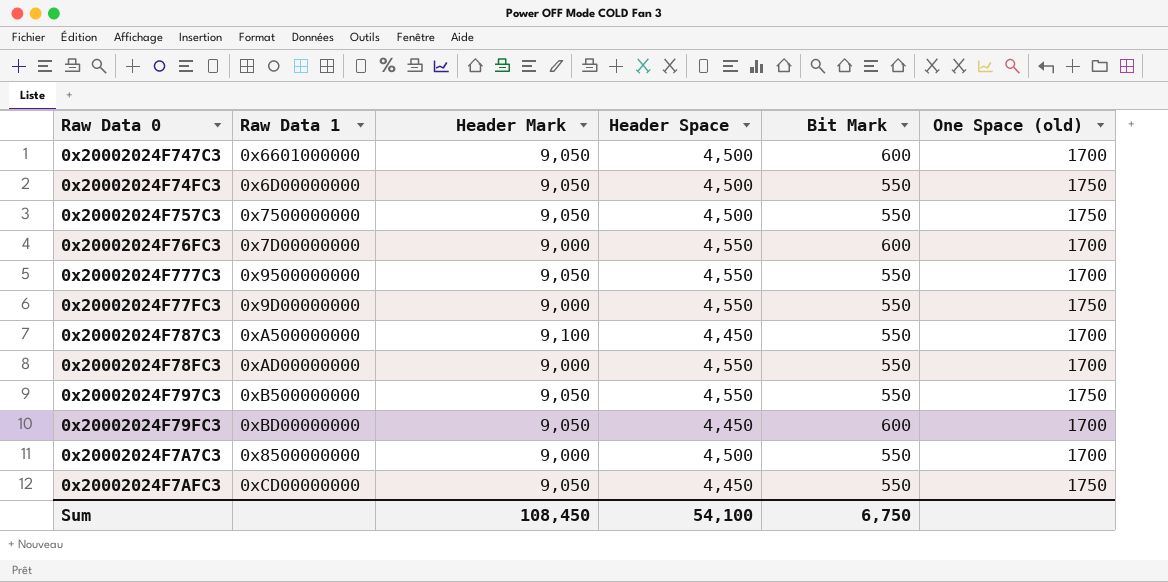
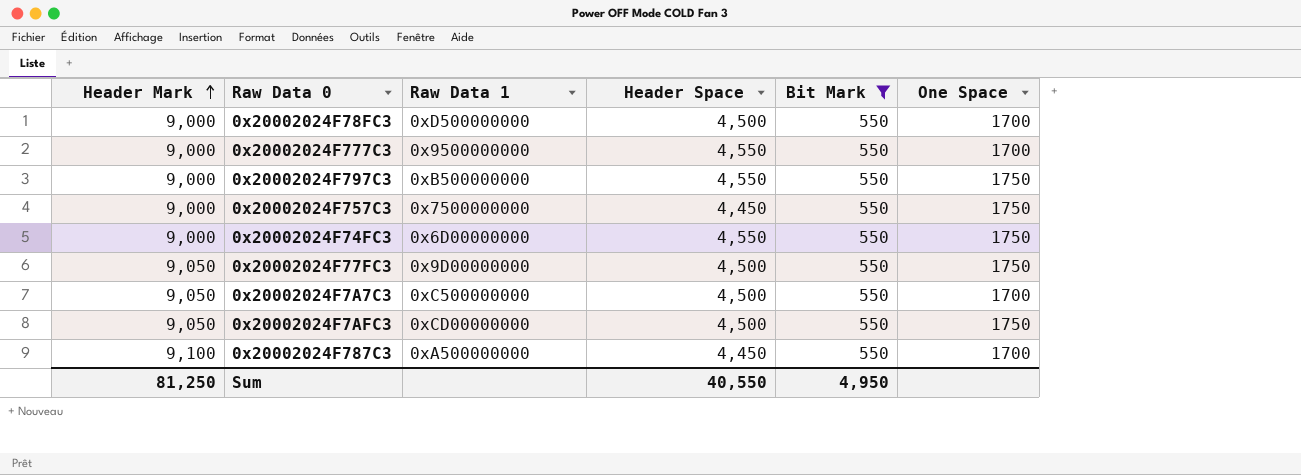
filter: none -> Bit Mark = 550
row order: none -> Header Mark ascending
column Header Mark | position: 3 -> 1
column name: One Space (old) -> One Space
0x20002024F78FC3 | Raw Data 1: 0xAD00000000 -> 0xD500000000
0x20002024F78FC3 | Header Space: 4,550 -> 4,500
0x20002024F777C3 | Header Mark: 9,050 -> 9,000
0x20002024F797C3 | Header Mark: 9,050 -> 9,000
0x20002024F757C3 | Header Mark: 9,050 -> 9,000
0x20002024F757C3 | Header Space: 4,500 -> 4,450
0x20002024F74FC3 | Header Mark: 9,050 -> 9,000
0x20002024F74FC3 | Header Space: 4,500 -> 4,550
0x20002024F77FC3 | Header Mark: 9,000 -> 9,050
0x20002024F77FC3 | Header Space: 4,550 -> 4,500
0x20002024F7A7C3 | Header Mark: 9,000 -> 9,050
0x20002024F7A7C3 | Raw Data 1: 0x8500000000 -> 0xC500000000
0x20002024F7AFC3 | Header Space: 4,450 -> 4,500
Sum | Header Mark: 108,450 -> 81,250
Sum | Header Space: 54,100 -> 40,550
Sum | Bit Mark: 6,750 -> 4,950

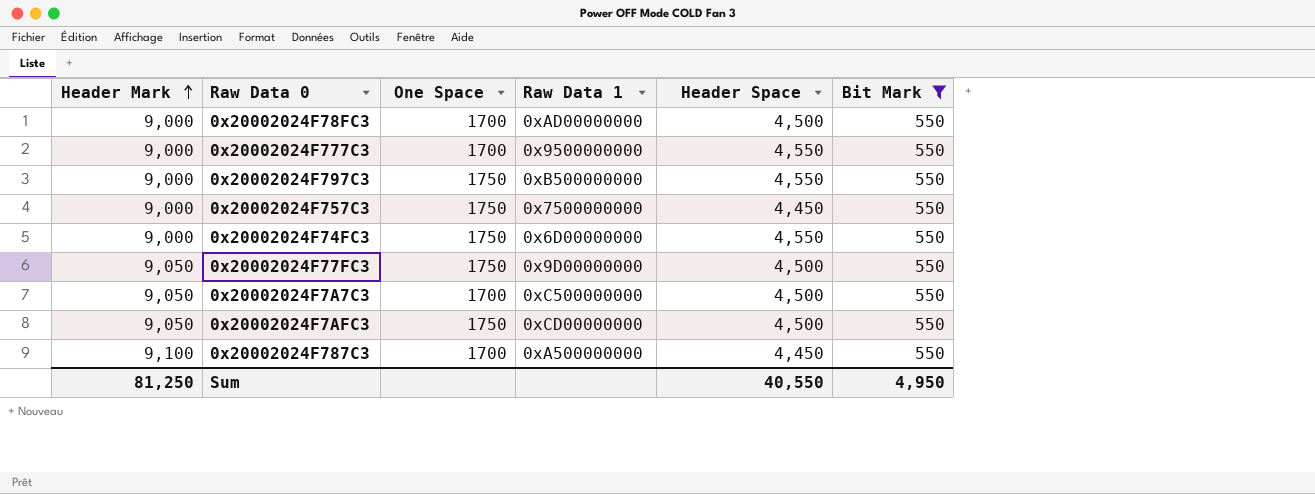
column One Space | position: 6 -> 3
0x20002024F78FC3 | Raw Data 1: 0xD500000000 -> 0xAD00000000

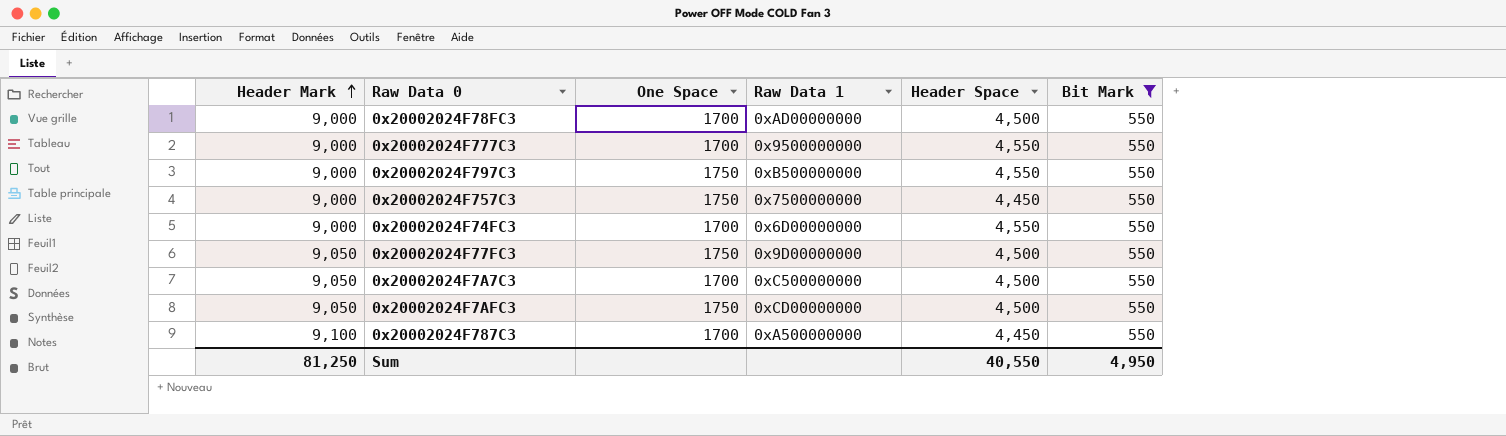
0x20002024F74FC3 | One Space: 1750 -> 1700

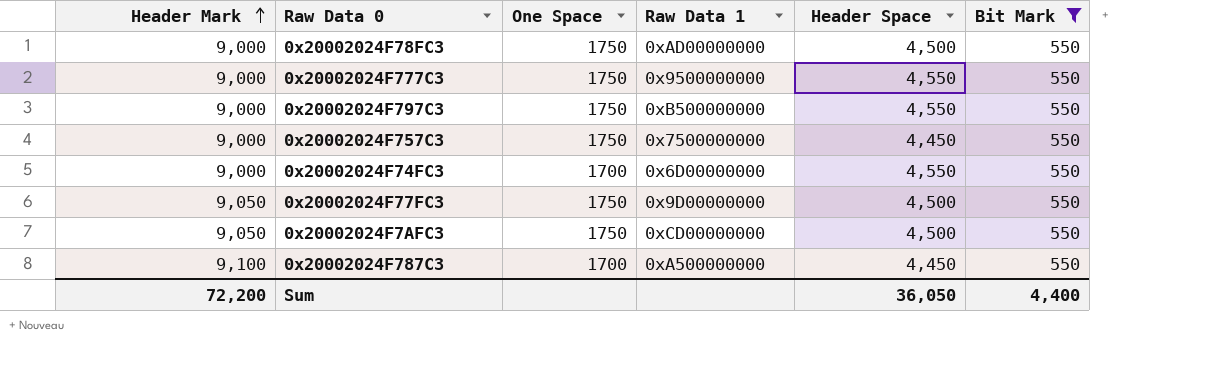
row 0x20002024F7A7C3: 9,050 | 1700 | 0xC500000000 | 4,500 | 550 -> none
0x20002024F78FC3 | One Space: 1700 -> 1750
0x20002024F777C3 | One Space: 1700 -> 1750
Sum | Header Mark: 81,250 -> 72,200
Sum | Header Space: 40,550 -> 36,050
Sum | Bit Mark: 4,950 -> 4,400

